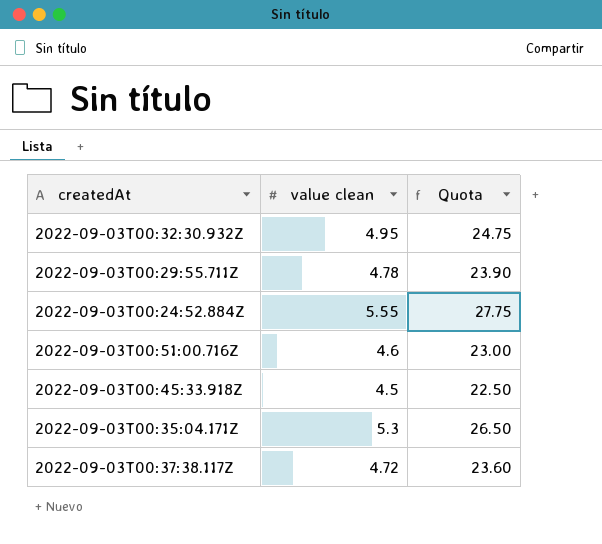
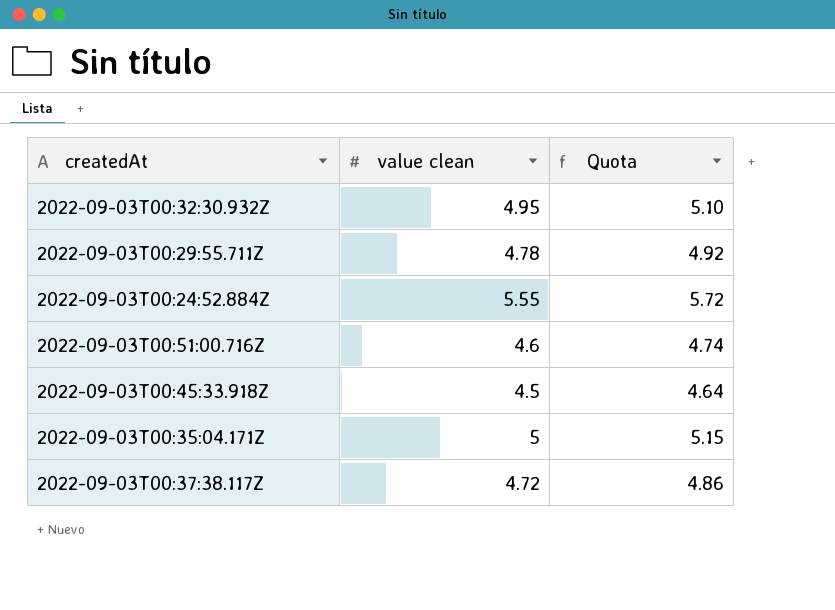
column Quota | formula: [value clean] * 5 -> [value clean] * 1.03
2022-09-03T00:35:04.171Z | value clean: 5.3 -> 5

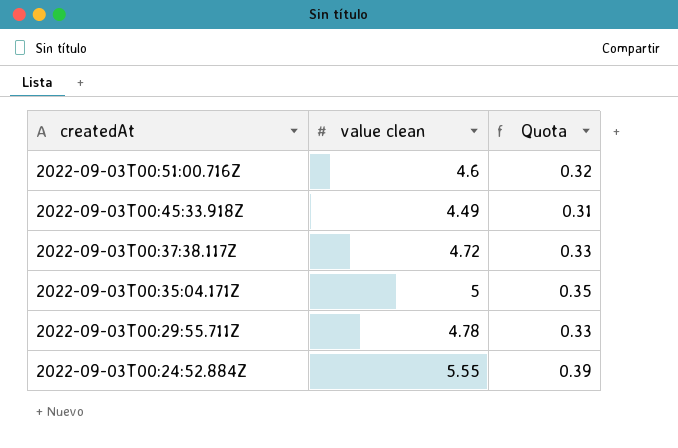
row order: none -> createdAt descending
column Quota | formula: [value clean] * 1.03 -> [value clean] * 0.07
row 2022-09-03T00:32:30.932Z: 4.95 | 5.10 -> none
2022-09-03T00:45:33.918Z | value clean: 4.5 -> 4.49

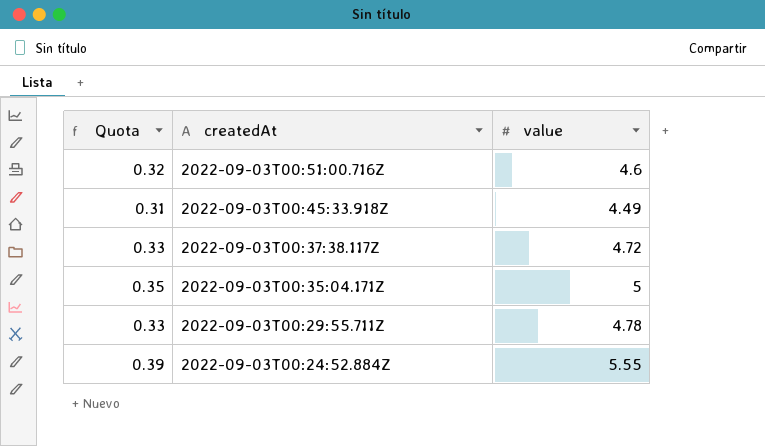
column Quota | position: 3 -> 1
column name: value clean -> value

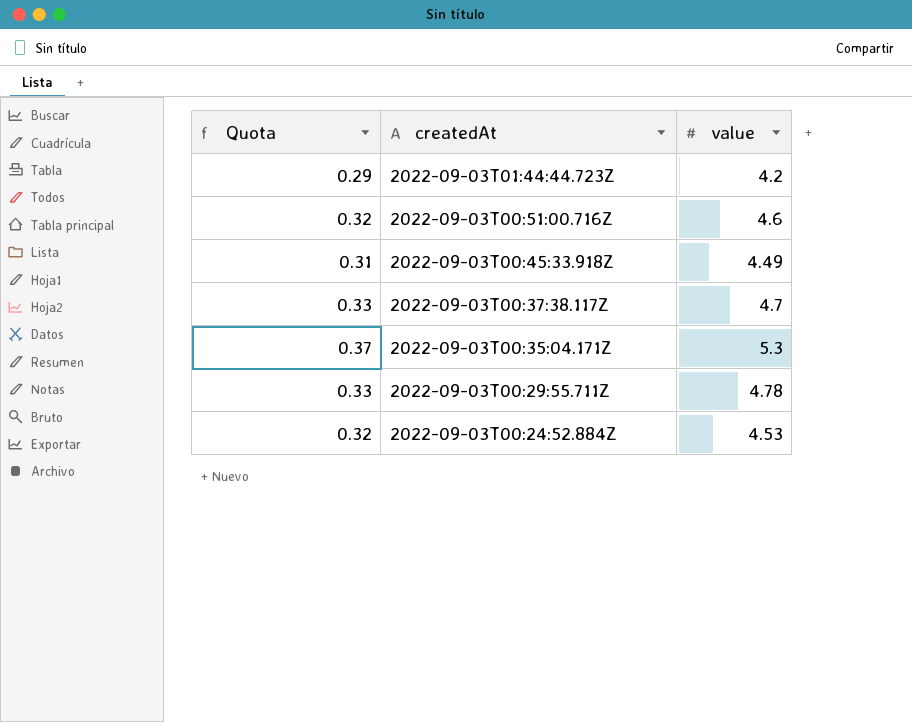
row 2022-09-03T01:44:44.723Z: none -> 0.29 | 4.2
2022-09-03T00:37:38.117Z | value: 4.72 -> 4.7
2022-09-03T00:35:04.171Z | Quota: 0.35 -> 0.37
2022-09-03T00:35:04.171Z | value: 5 -> 5.3
2022-09-03T00:24:52.884Z | Quota: 0.39 -> 0.32
2022-09-03T00:24:52.884Z | value: 5.55 -> 4.53

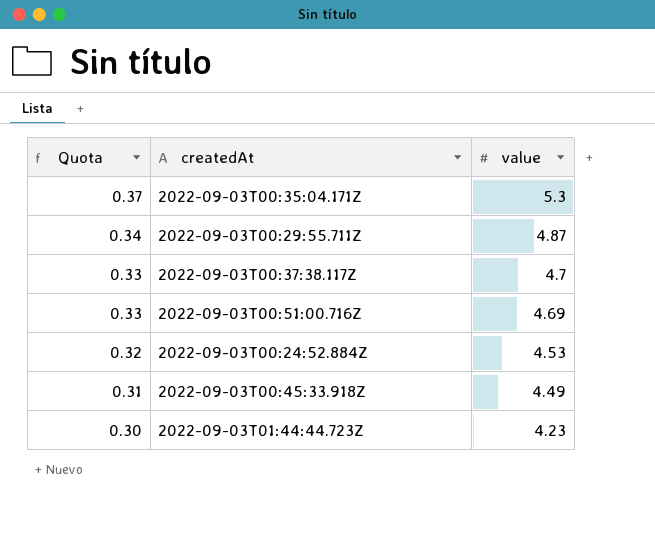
row order: createdAt descending -> Quota descending
2022-09-03T00:29:55.711Z | Quota: 0.33 -> 0.34
2022-09-03T00:29:55.711Z | value: 4.78 -> 4.87
2022-09-03T00:51:00.716Z | Quota: 0.32 -> 0.33
2022-09-03T00:51:00.716Z | value: 4.6 -> 4.69
2022-09-03T01:44:44.723Z | Quota: 0.29 -> 0.30
2022-09-03T01:44:44.723Z | value: 4.2 -> 4.23

